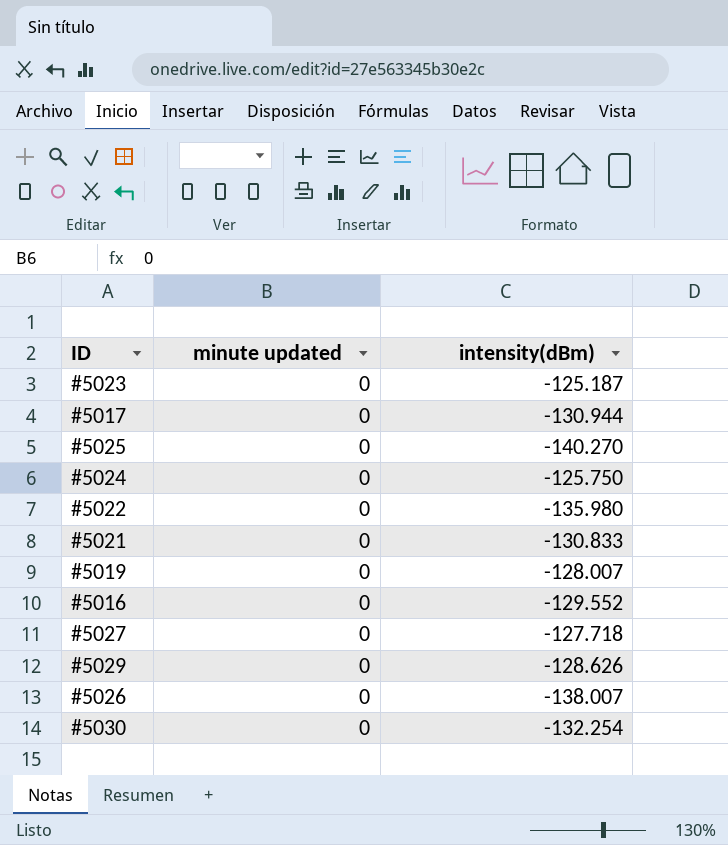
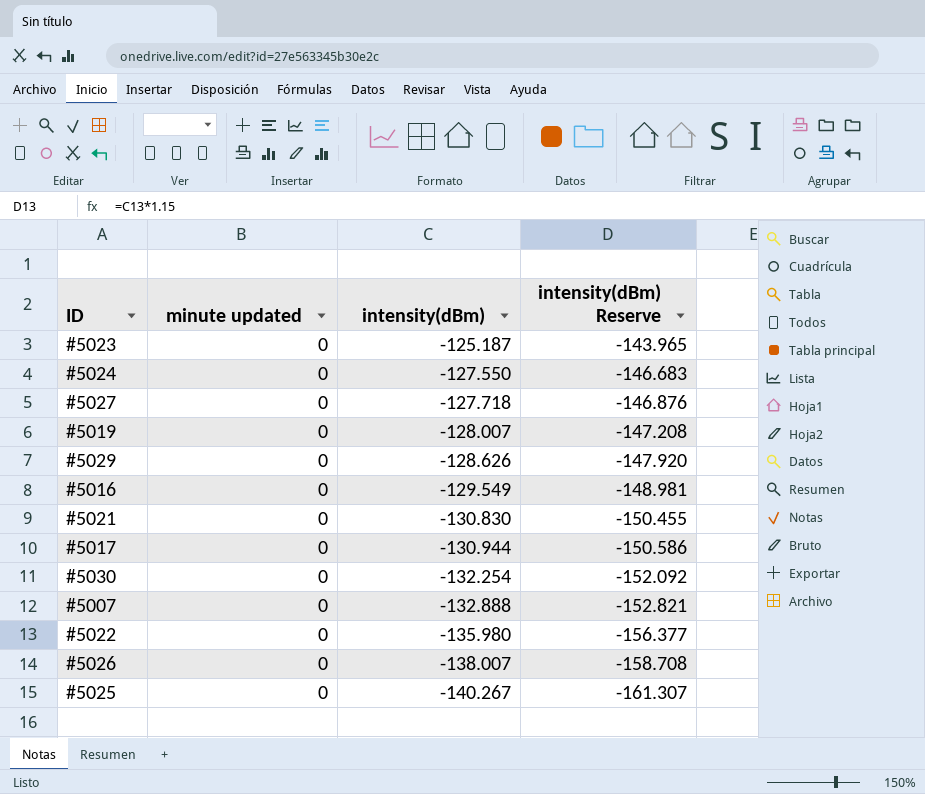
row order: none -> intensity(dBm) descending
column intensity(dBm) Reserve | formula: none -> [intensity(dBm)] * 1.15
#5024 | intensity(dBm): -125.750 -> -127.550
#5016 | intensity(dBm): -129.552 -> -129.549
#5021 | intensity(dBm): -130.833 -> -130.830
row #5007: none -> 0 | -132.888 | -152.821
#5025 | intensity(dBm): -140.270 -> -140.267

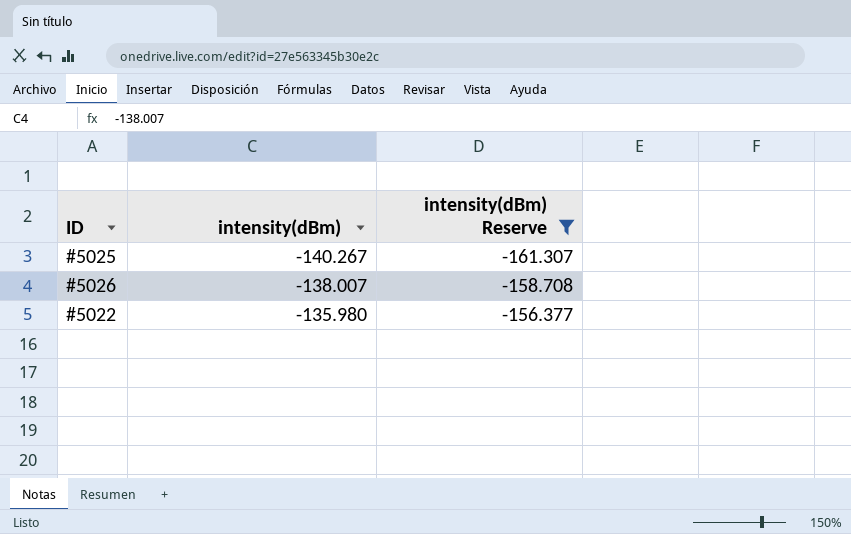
filter: none -> intensity(dBm) Reserve <= -156.377
row order: intensity(dBm) descending -> intensity(dBm) ascending
column minute updated | position: 2 -> none

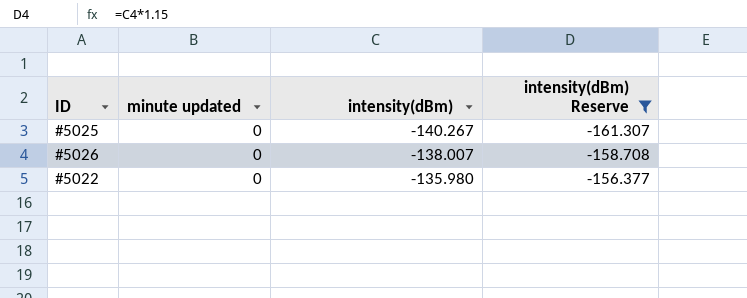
column minute updated | position: none -> 2

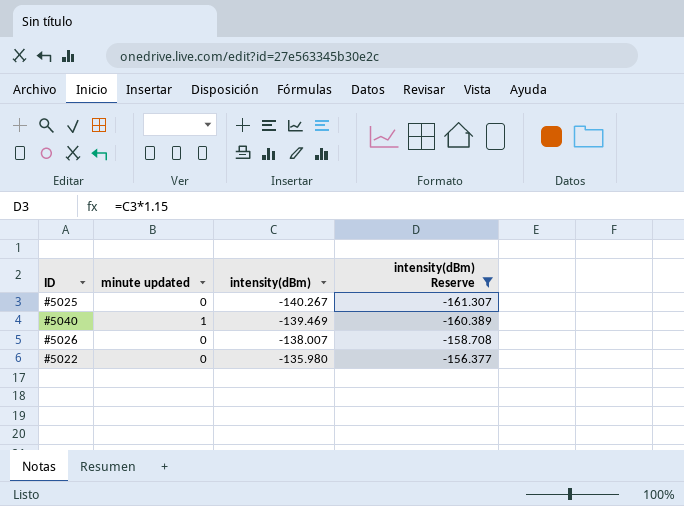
row #5040: none -> 1 | -139.469 | -160.389

